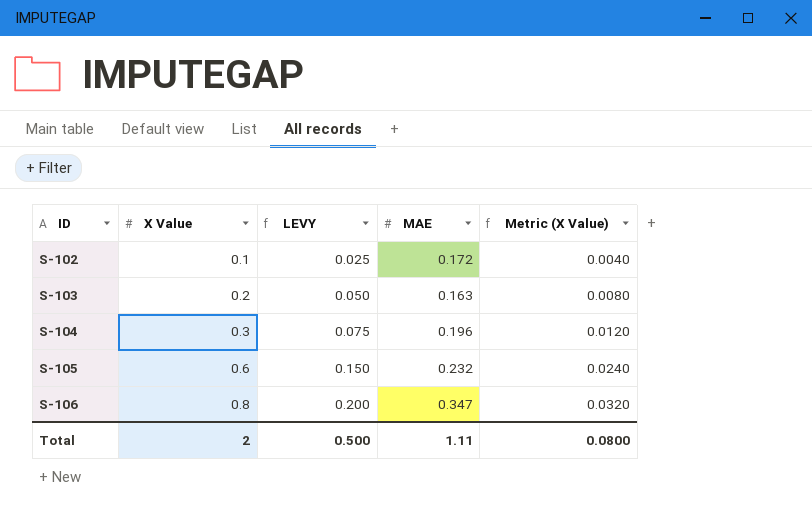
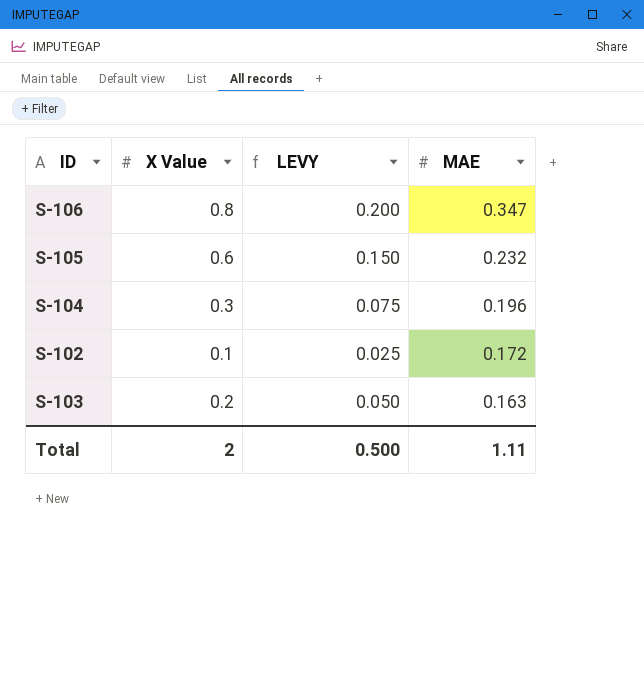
row order: ID ascending -> MAE descending
column Metric (X Value) | formula: [X Value] * 0.04 -> none

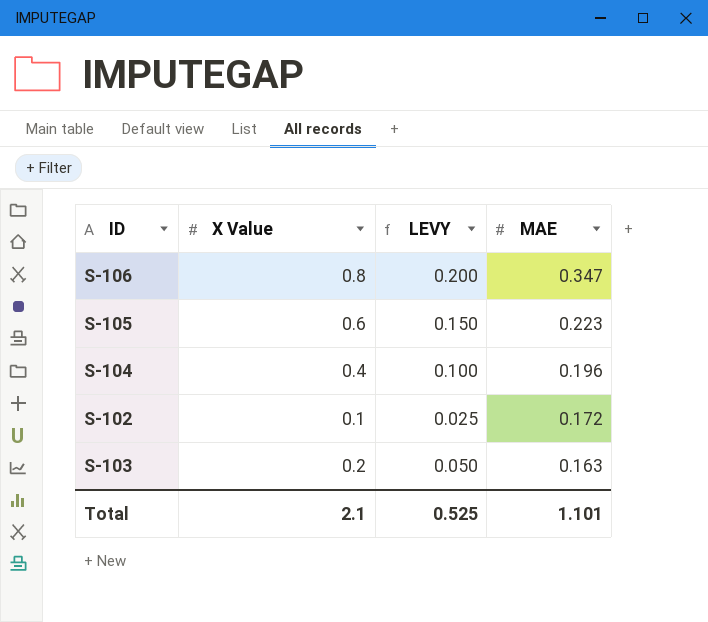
S-105 | MAE: 0.232 -> 0.223
S-104 | X Value: 0.3 -> 0.4
S-104 | LEVY: 0.075 -> 0.100
Total | X Value: 2 -> 2.1
Total | LEVY: 0.500 -> 0.525
Total | MAE: 1.11 -> 1.101

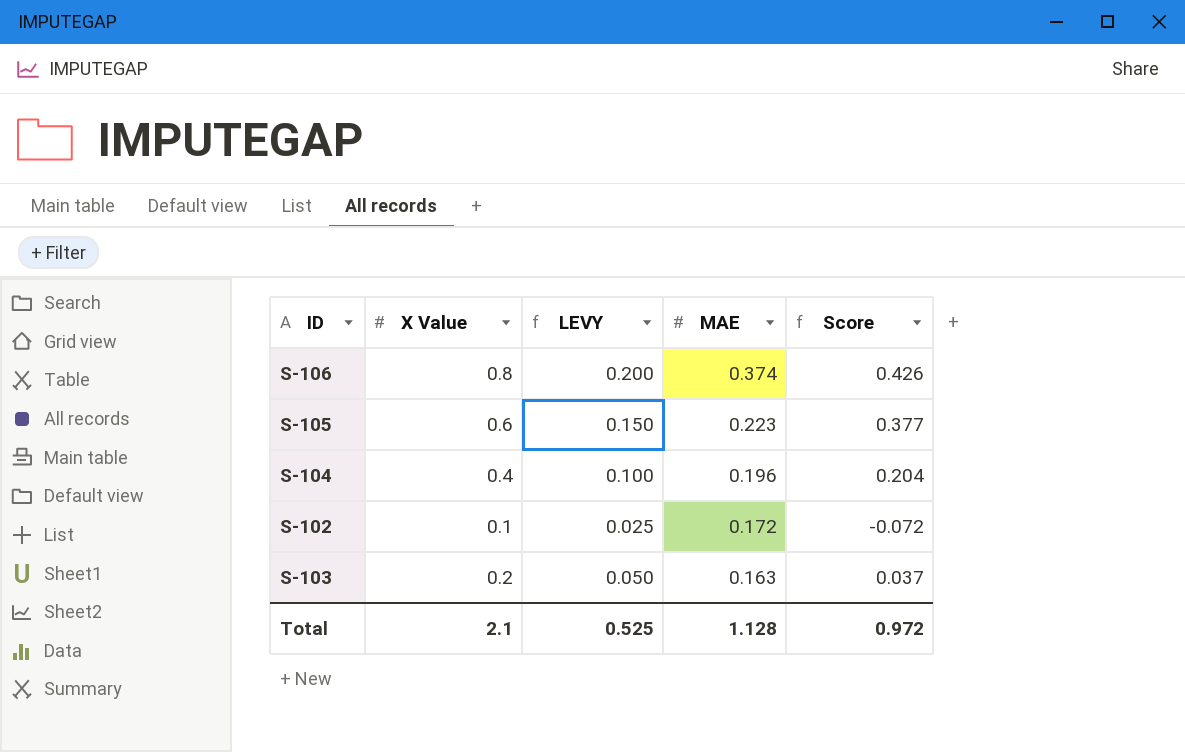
column Score | formula: none -> [X Value] - [MAE]
S-106 | MAE: 0.347 -> 0.374
Total | MAE: 1.101 -> 1.128

